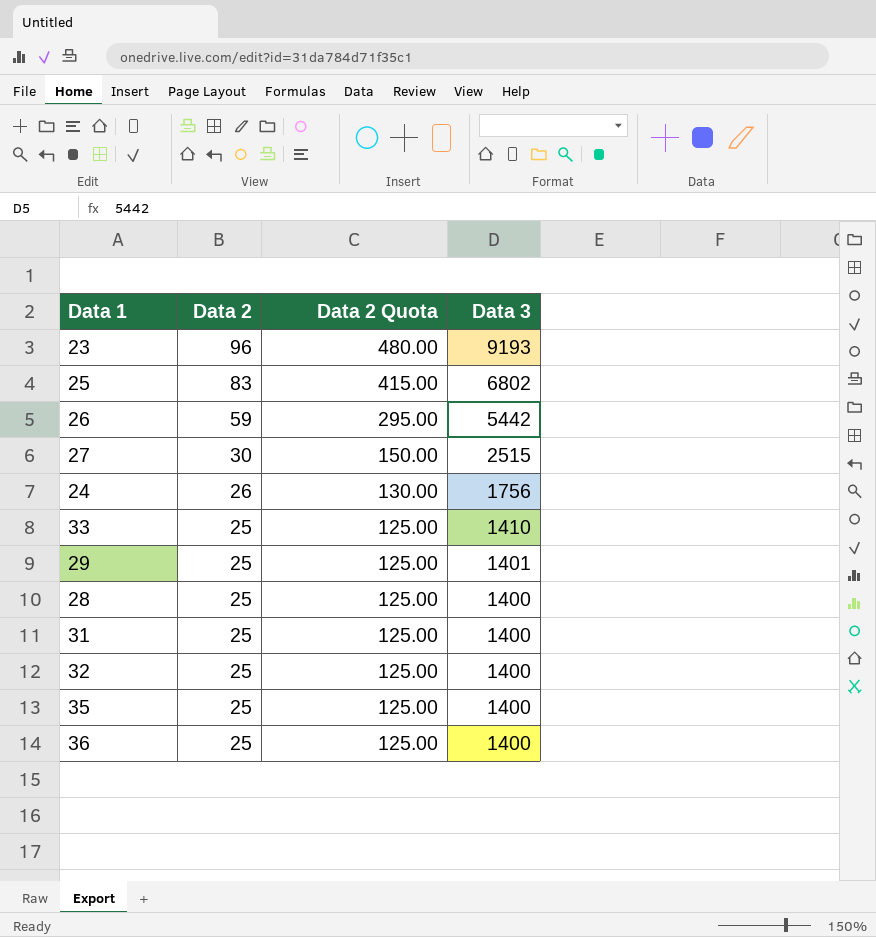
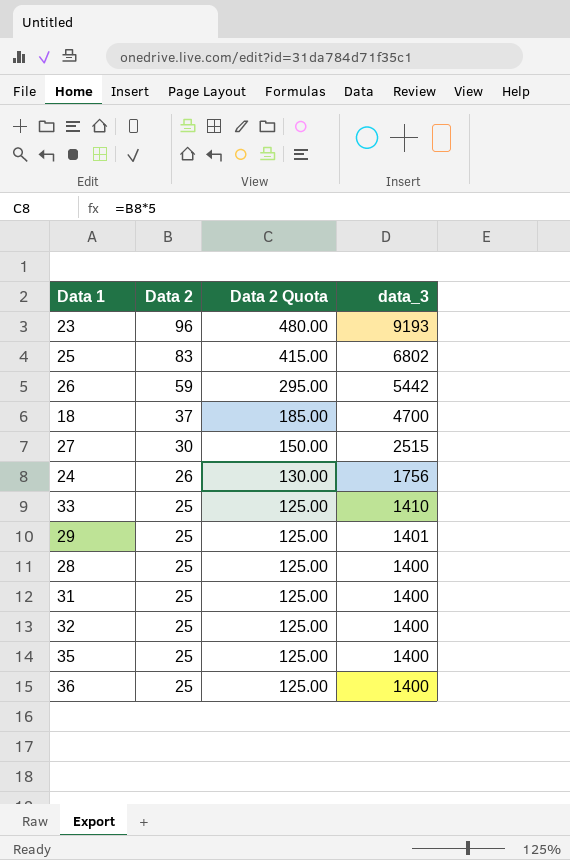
column name: Data 3 -> data_3
row 18: none -> 37 | 185.00 | 4700

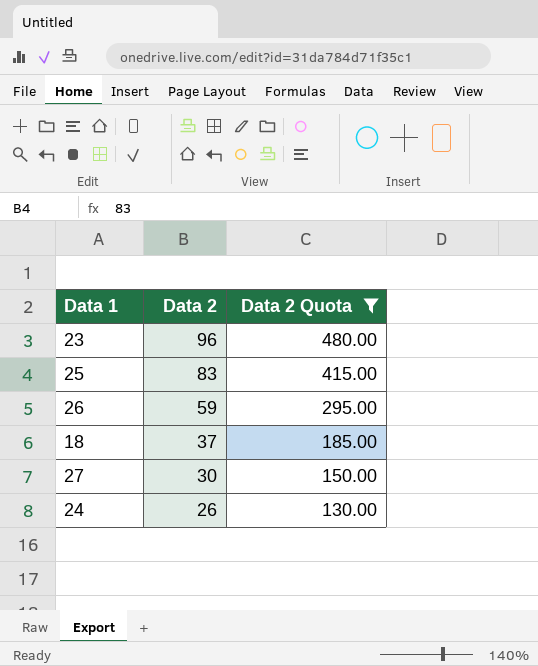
filter: none -> Data 2 Quota != 125.00
column data_3 | position: 4 -> none

